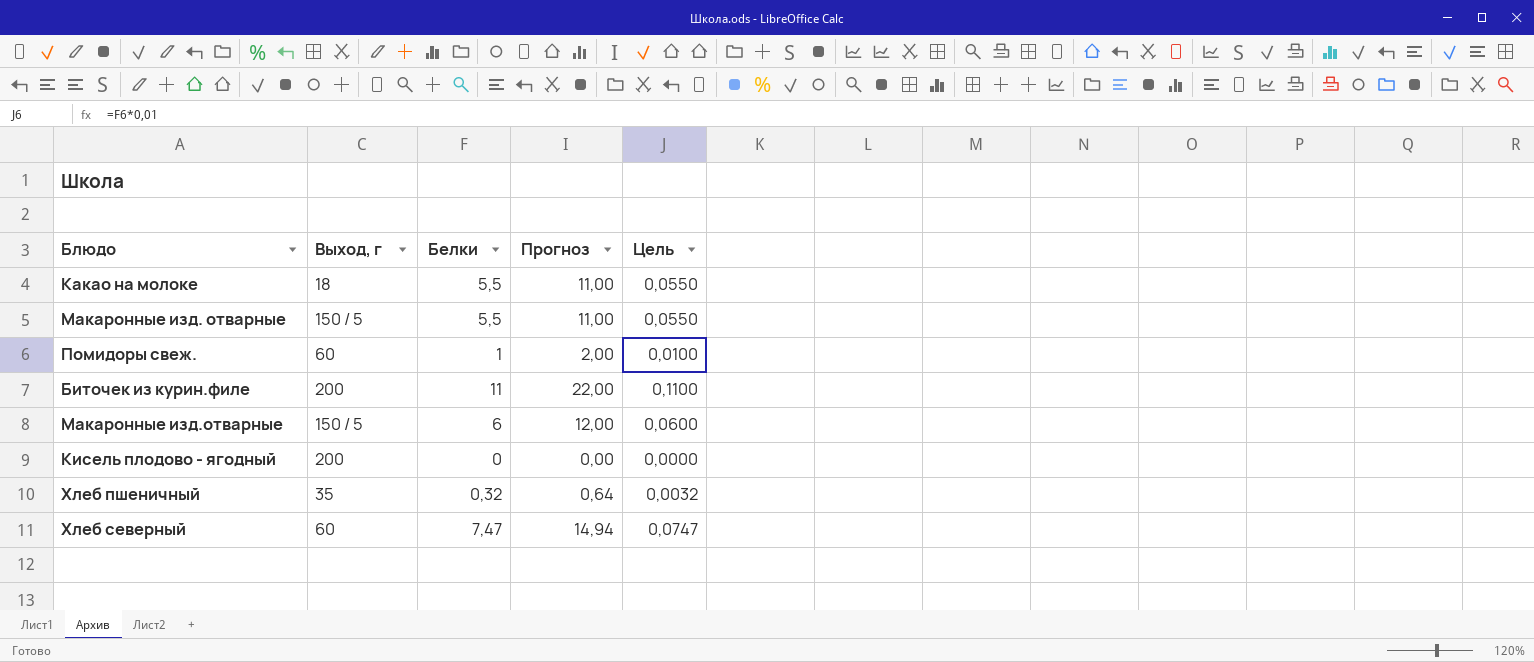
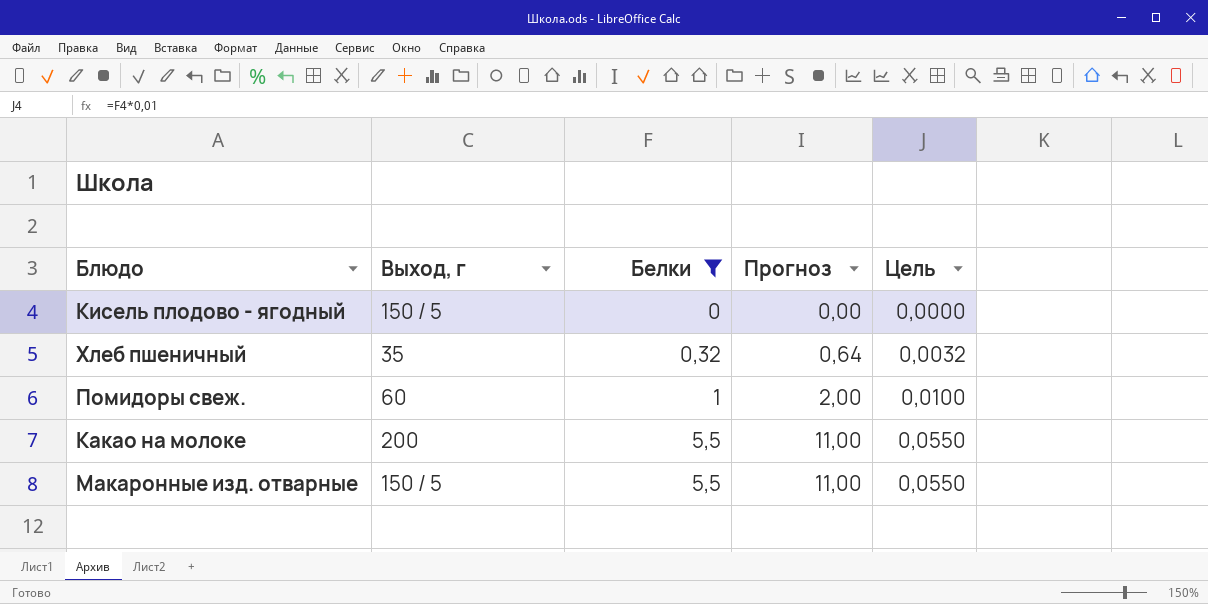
filter: none -> Белки <= 5,5
row order: none -> Белки ascending
Кисель плодово - ягодный | Выход, г: 200 -> 150 / 5
Какао на молоке | Выход, г: 18 -> 200

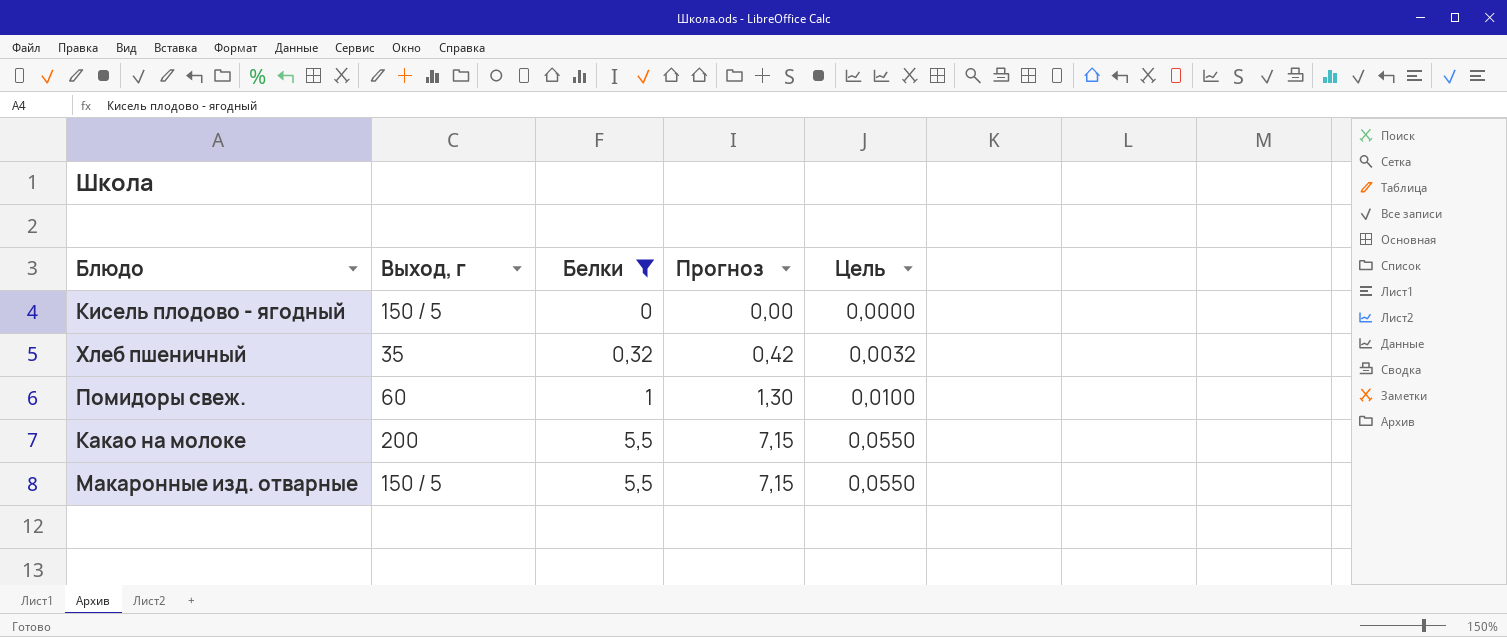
column Прогноз | formula: [Белки] * 2 -> [Белки] * 1,3

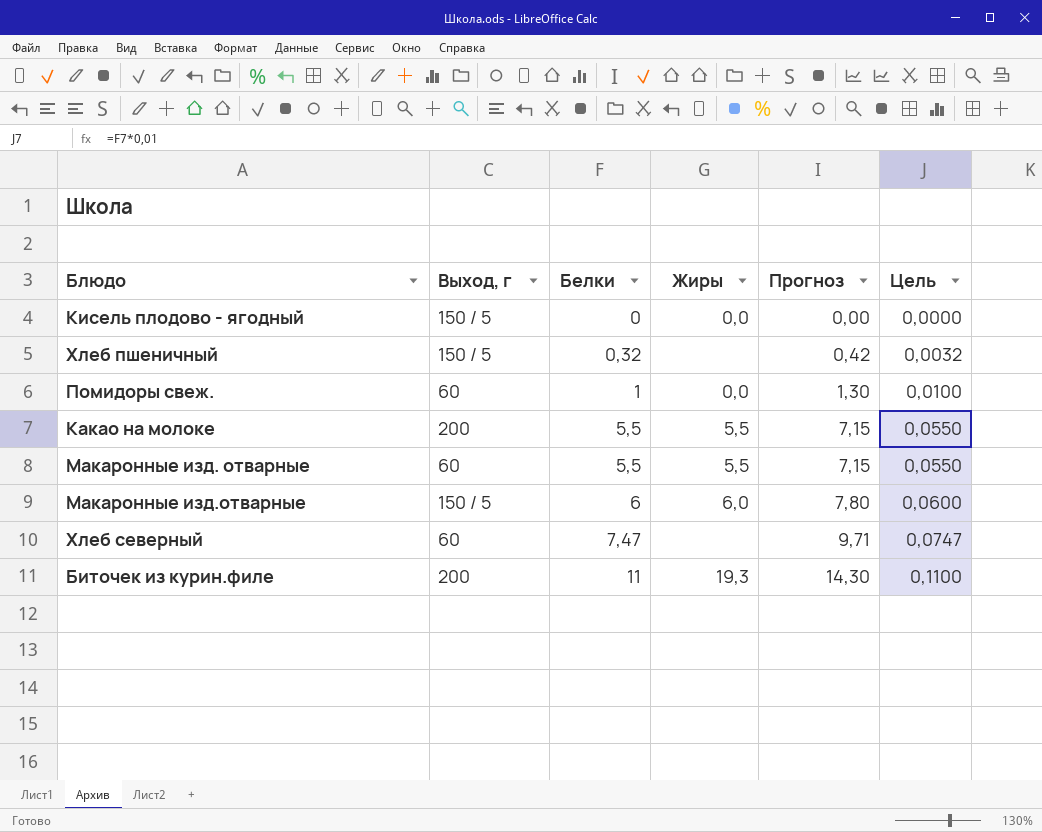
filter: Белки <= 5,5 -> none
column Жиры | position: none -> 4
Хлеб пшеничный | Выход, г: 35 -> 150 / 5
Макаронные изд. отварные | Выход, г: 150 / 5 -> 60

